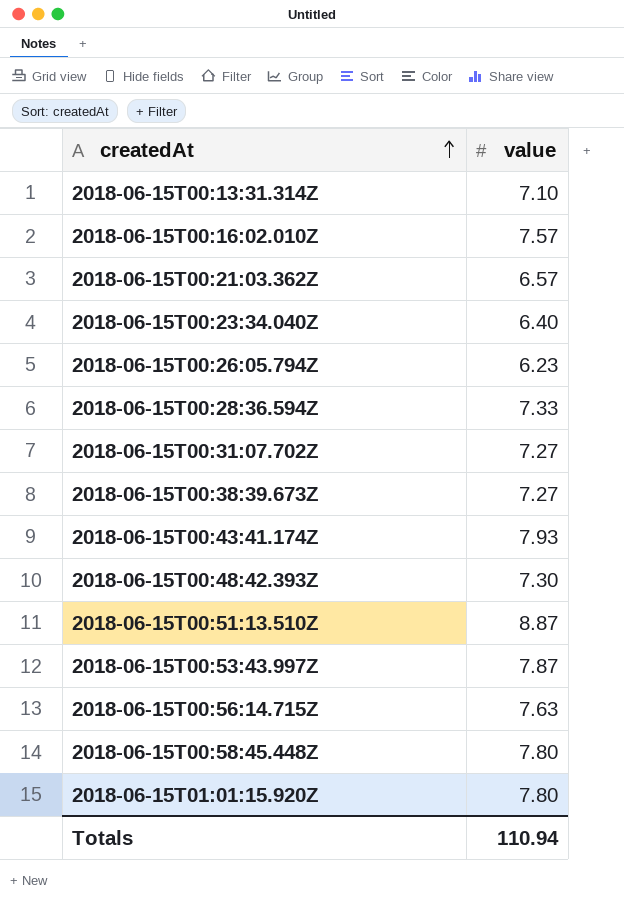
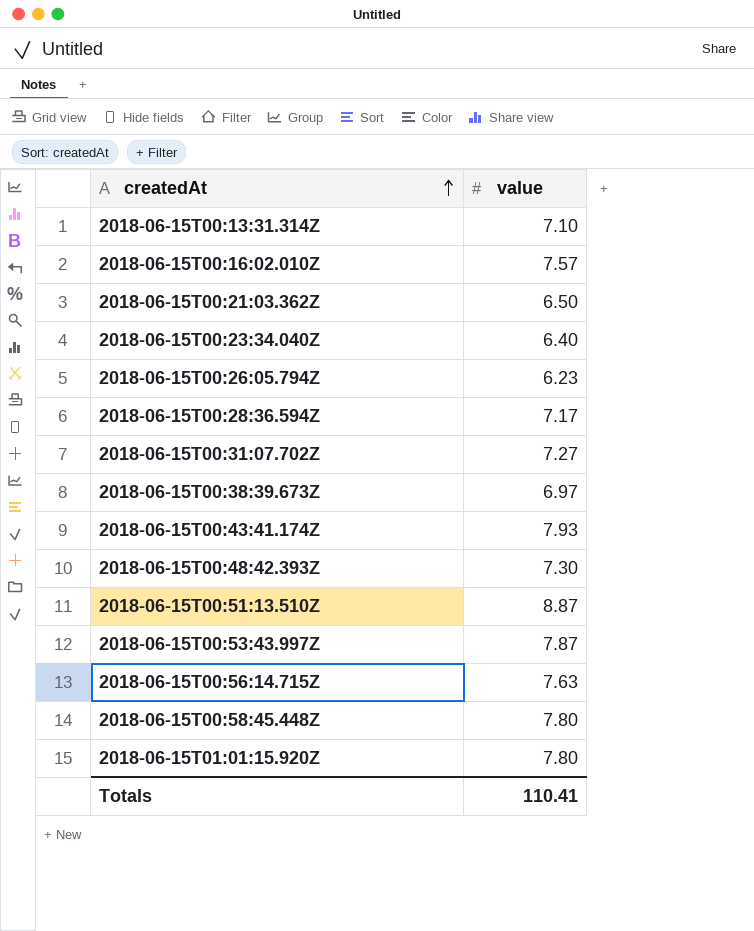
2018-06-15T00:21:03.362Z | value: 6.57 -> 6.50
2018-06-15T00:28:36.594Z | value: 7.33 -> 7.17
2018-06-15T00:38:39.673Z | value: 7.27 -> 6.97
Totals | value: 110.94 -> 110.41

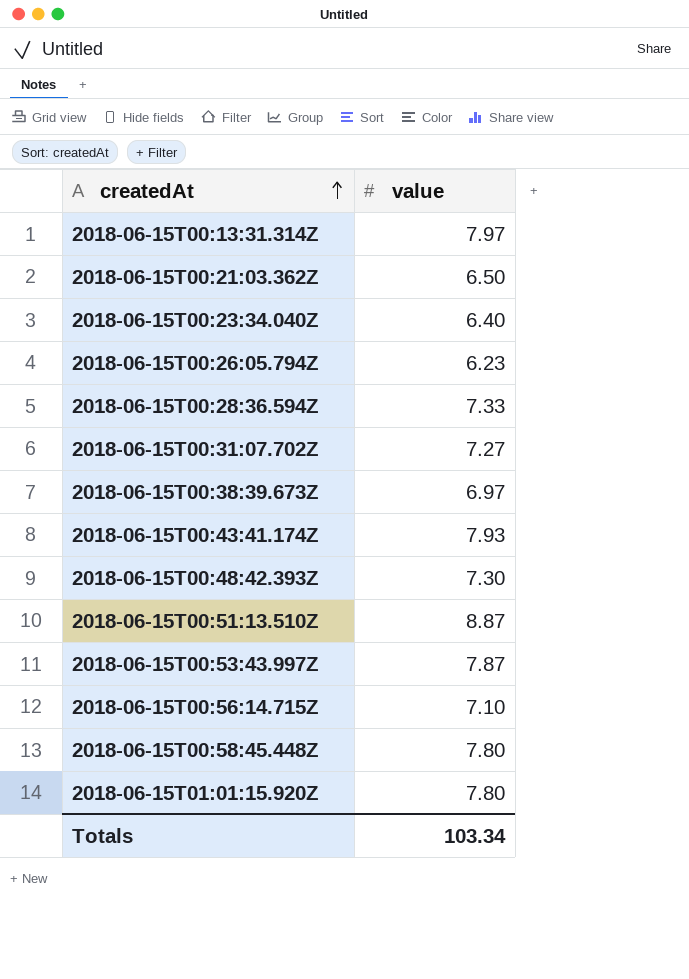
row 2018-06-15T00:16:02.010Z: 7.57 -> none
2018-06-15T00:13:31.314Z | value: 7.10 -> 7.97
2018-06-15T00:28:36.594Z | value: 7.17 -> 7.33
2018-06-15T00:56:14.715Z | value: 7.63 -> 7.10
Totals | value: 110.41 -> 103.34

